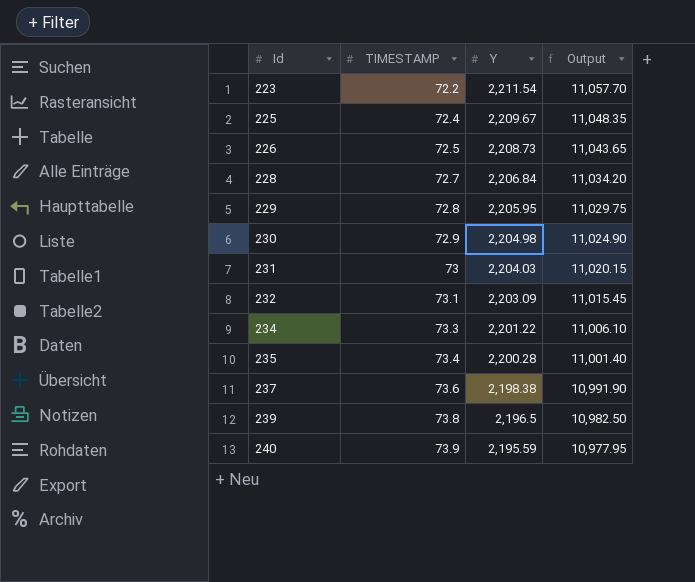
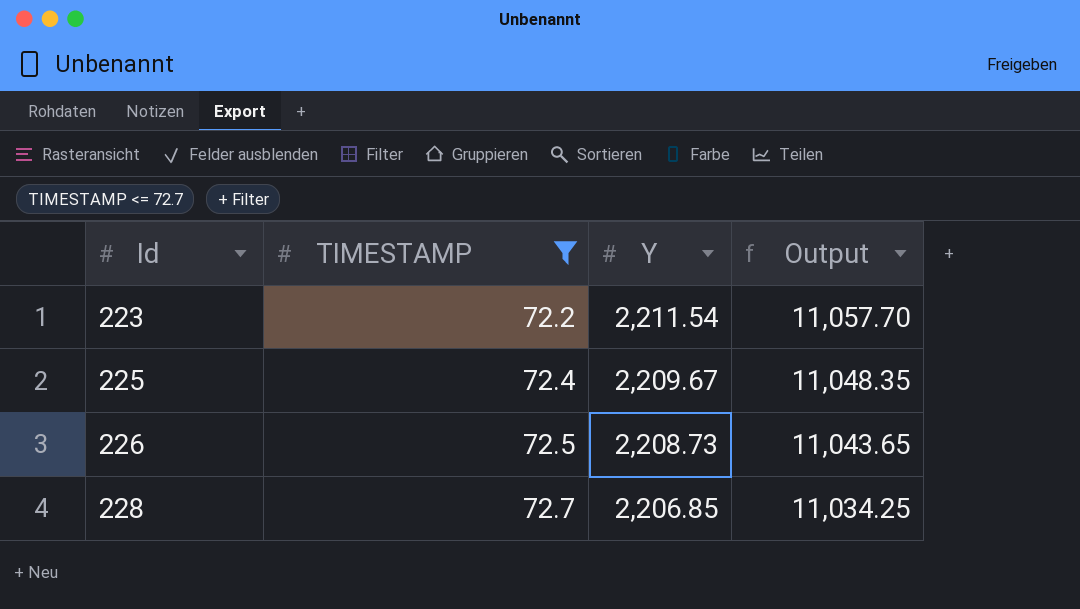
filter: none -> TIMESTAMP <= 72.7
228 | Y: 2,206.84 -> 2,206.85
228 | Output: 11,034.20 -> 11,034.25

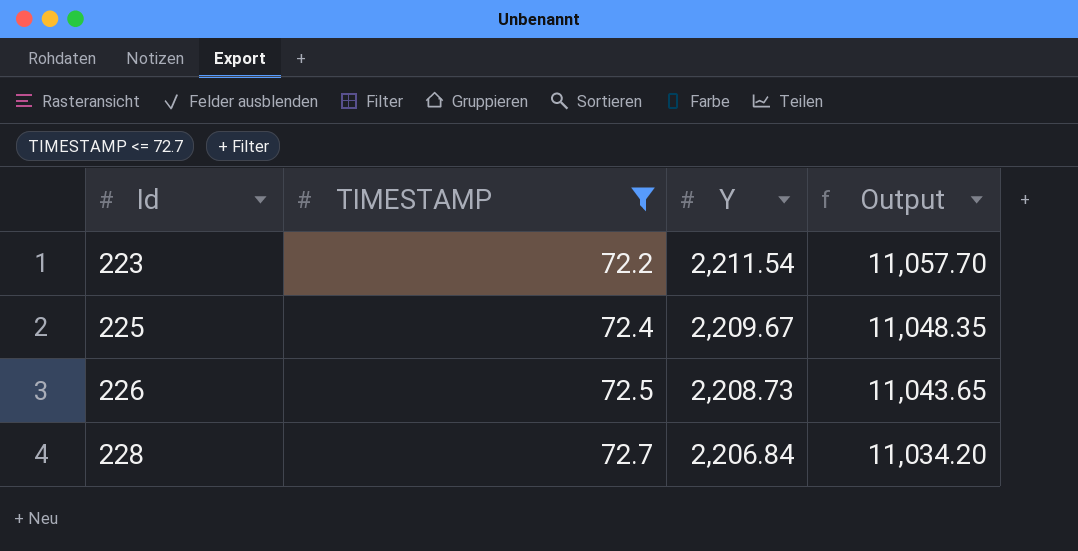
228 | Y: 2,206.85 -> 2,206.84
228 | Output: 11,034.25 -> 11,034.20

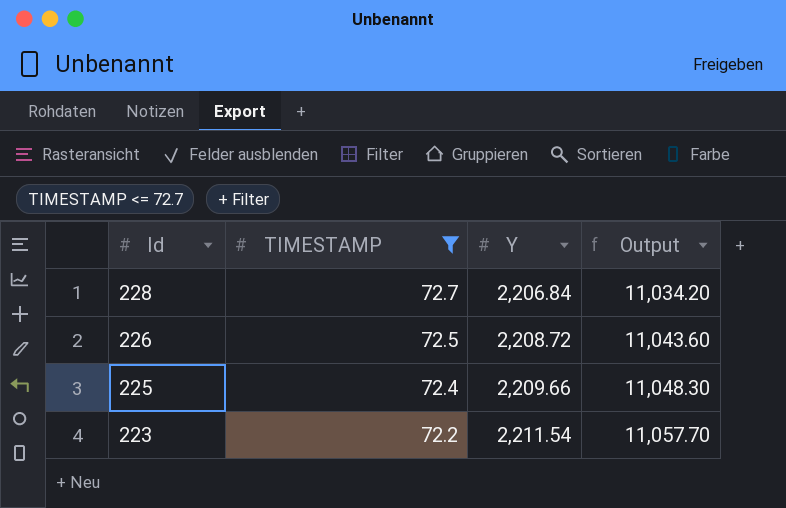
row order: Id ascending -> Id descending
226 | Y: 2,208.73 -> 2,208.72
226 | Output: 11,043.65 -> 11,043.60
225 | Y: 2,209.67 -> 2,209.66
225 | Output: 11,048.35 -> 11,048.30

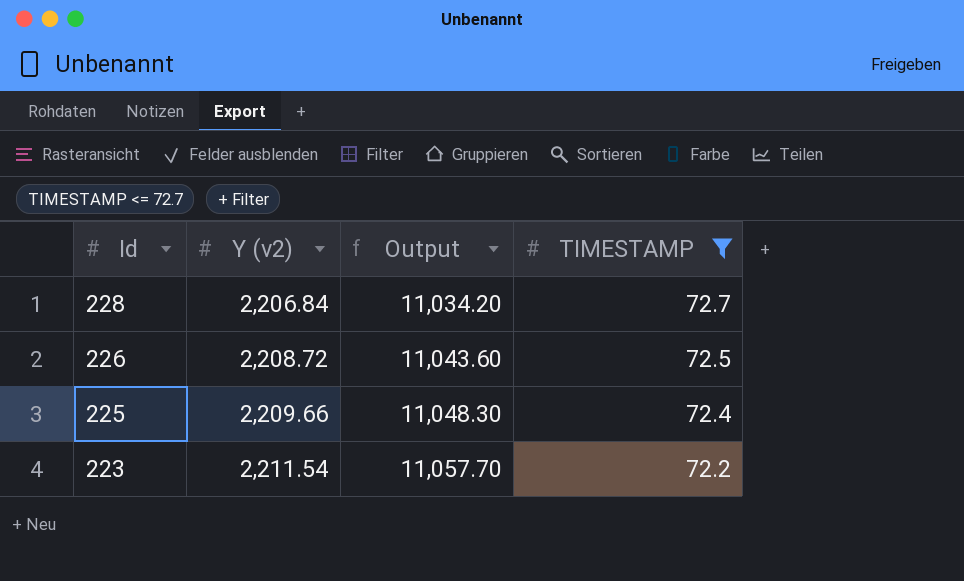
column name: Y -> Y (v2)
column TIMESTAMP | position: 2 -> 4

